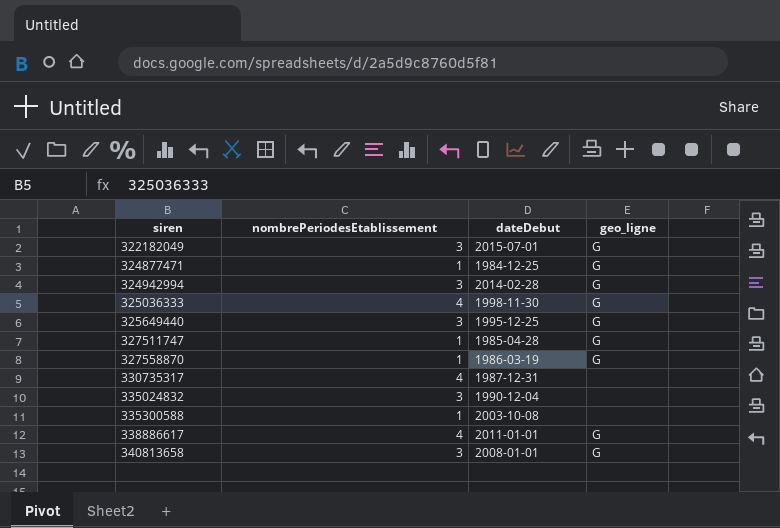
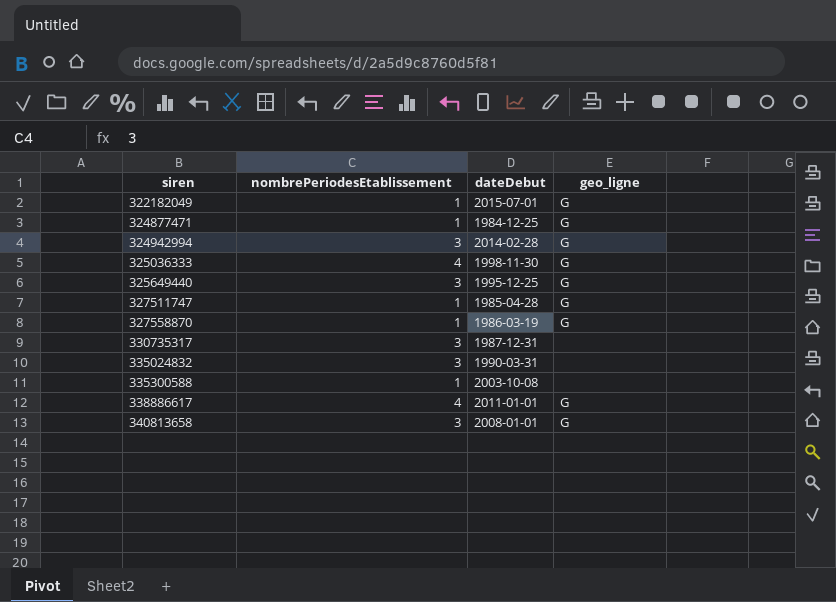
322182049 | nombrePeriodesEtablissement: 3 -> 1
330735317 | nombrePeriodesEtablissement: 4 -> 3
335024832 | dateDebut: 1990-12-04 -> 1990-03-31

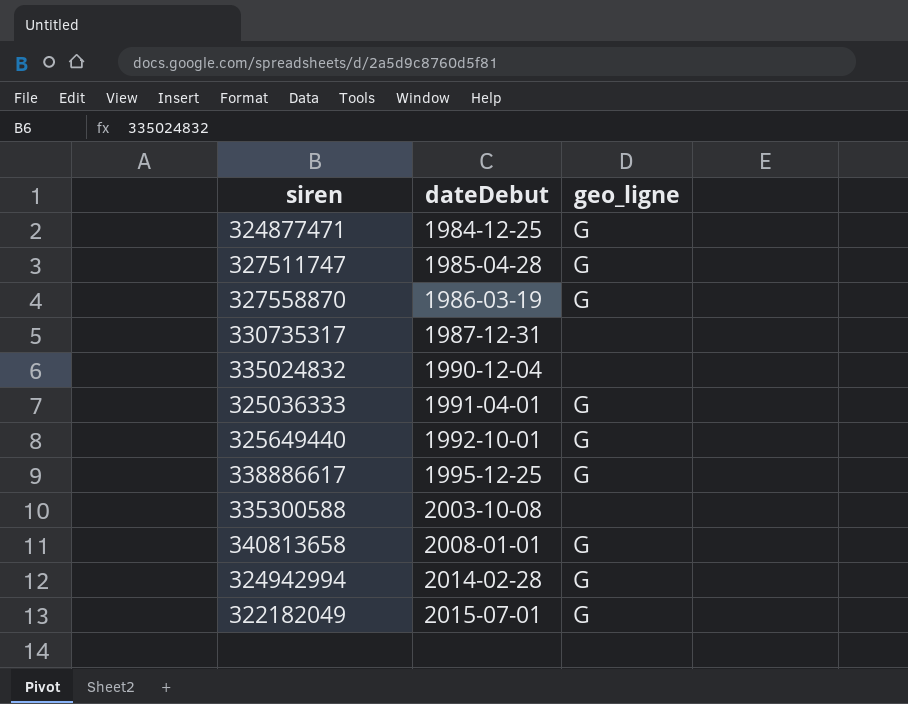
row order: siren ascending -> dateDebut ascending
column nombrePeriodesEtablissement | position: 2 -> none
335024832 | dateDebut: 1990-03-31 -> 1990-12-04
325036333 | dateDebut: 1998-11-30 -> 1991-04-01
325649440 | dateDebut: 1995-12-25 -> 1992-10-01
338886617 | dateDebut: 2011-01-01 -> 1995-12-25

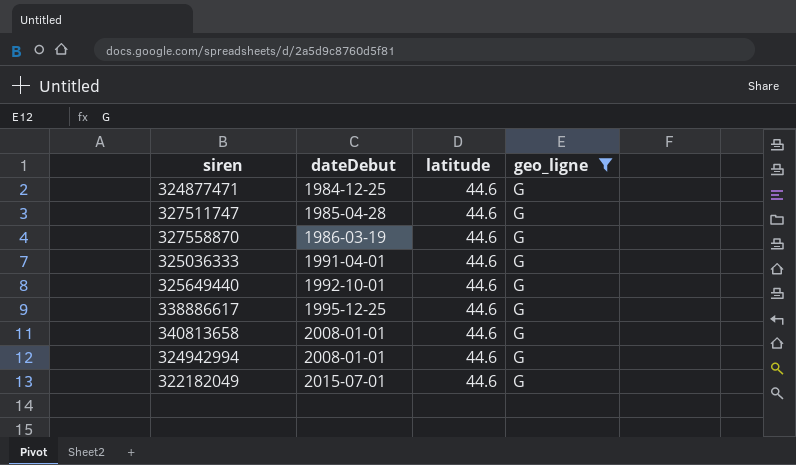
filter: none -> geo_ligne = G
column latitude | position: none -> 3
324942994 | dateDebut: 2014-02-28 -> 2008-01-01

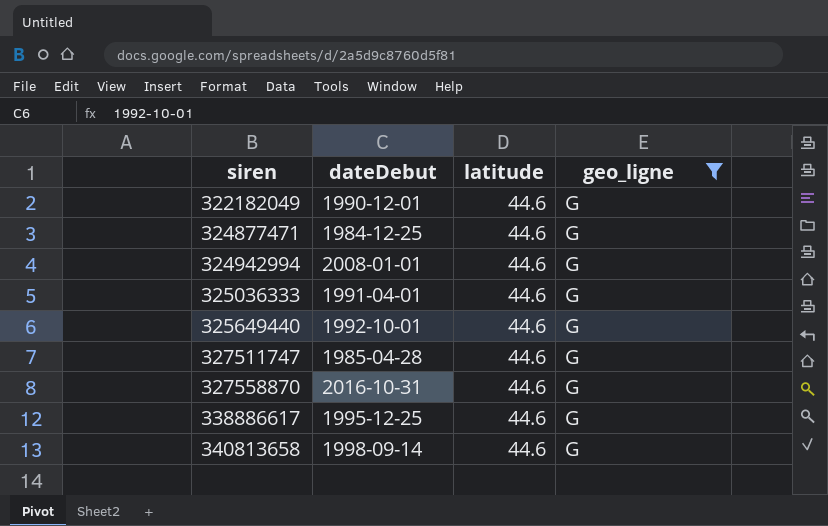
row order: dateDebut ascending -> siren ascending
322182049 | dateDebut: 2015-07-01 -> 1990-12-01
327558870 | dateDebut: 1986-03-19 -> 2016-10-31
340813658 | dateDebut: 2008-01-01 -> 1998-09-14

